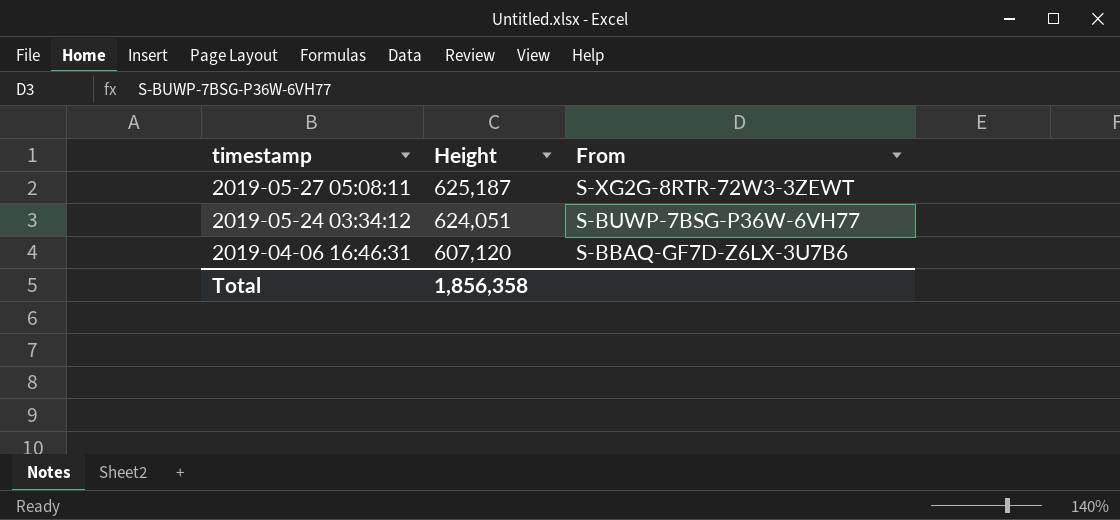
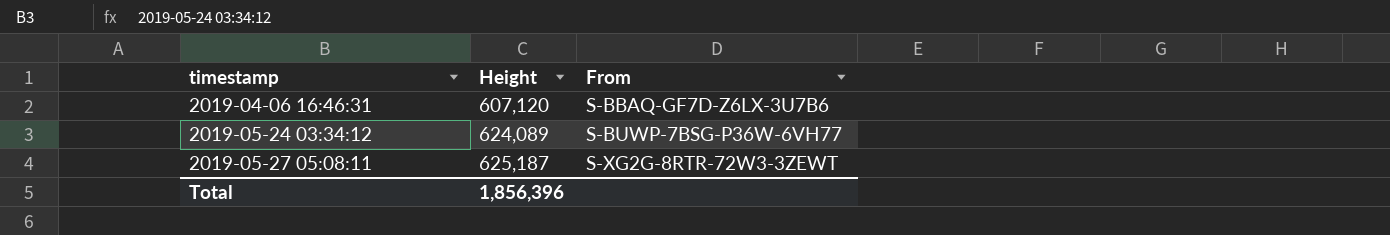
row order: timestamp descending -> timestamp ascending
2019-05-24 03:34:12 | Height: 624,051 -> 624,089
Total | Height: 1,856,358 -> 1,856,396

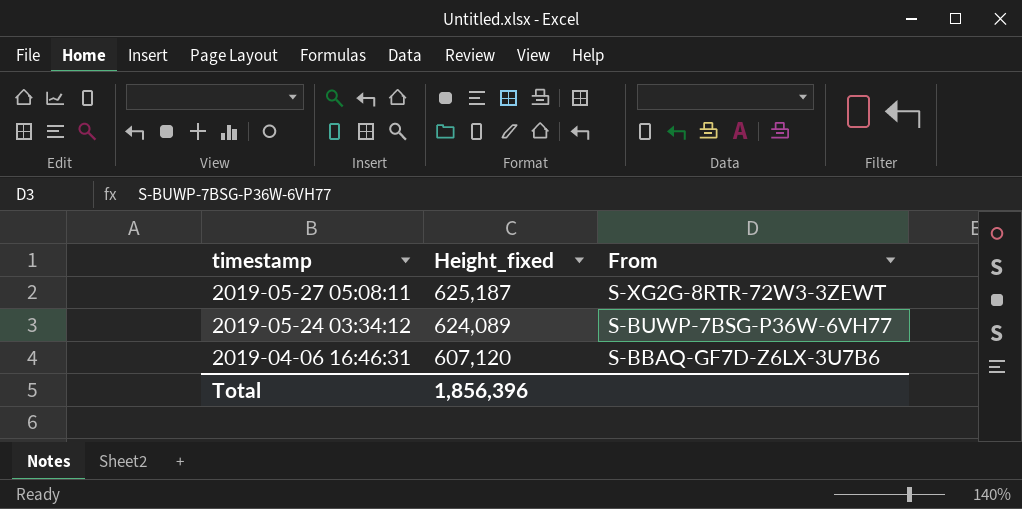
row order: timestamp ascending -> timestamp descending
column name: Height -> Height_fixed

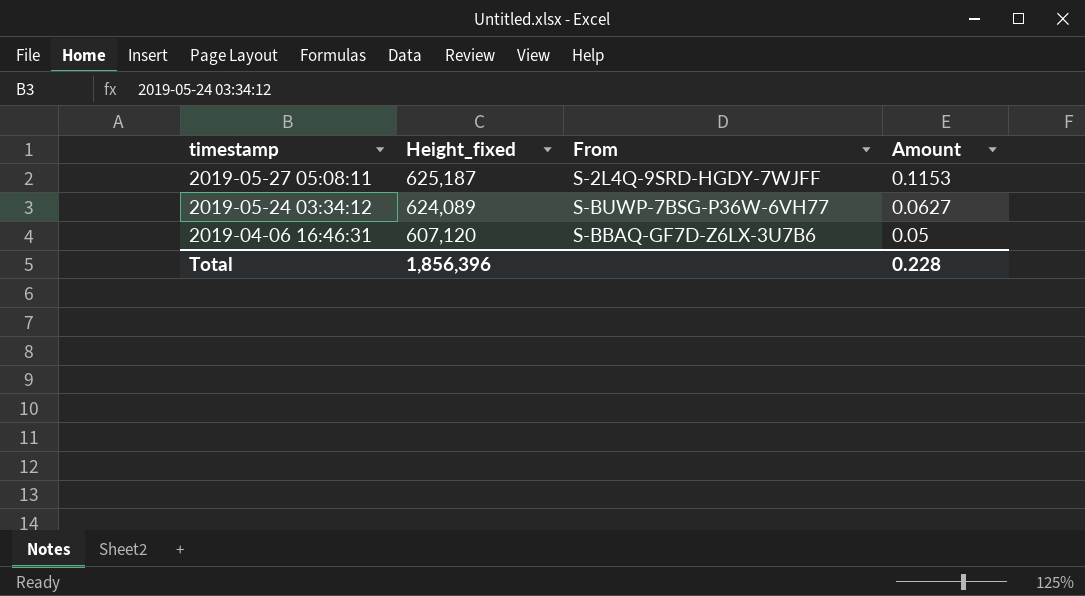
column Amount | position: none -> 4
2019-05-27 05:08:11 | From: S-XG2G-8RTR-72W3-3ZEWT -> S-2L4Q-9SRD-HGDY-7WJFF

